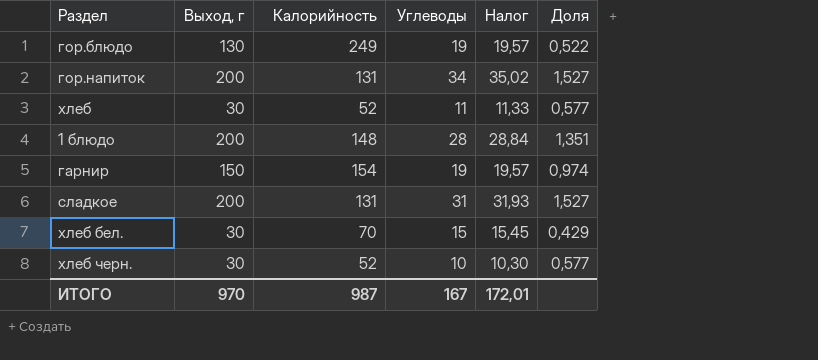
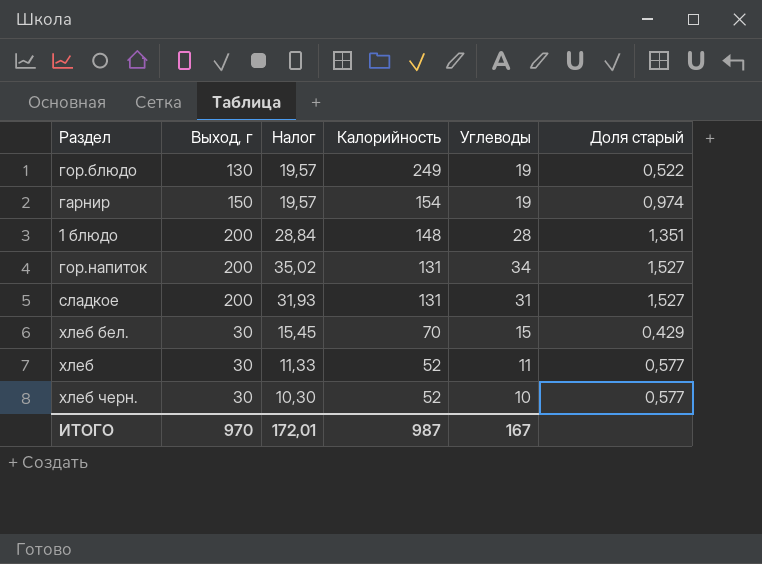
row order: none -> Калорийность descending
column Налог | position: 5 -> 3
column name: Доля -> Доля старый

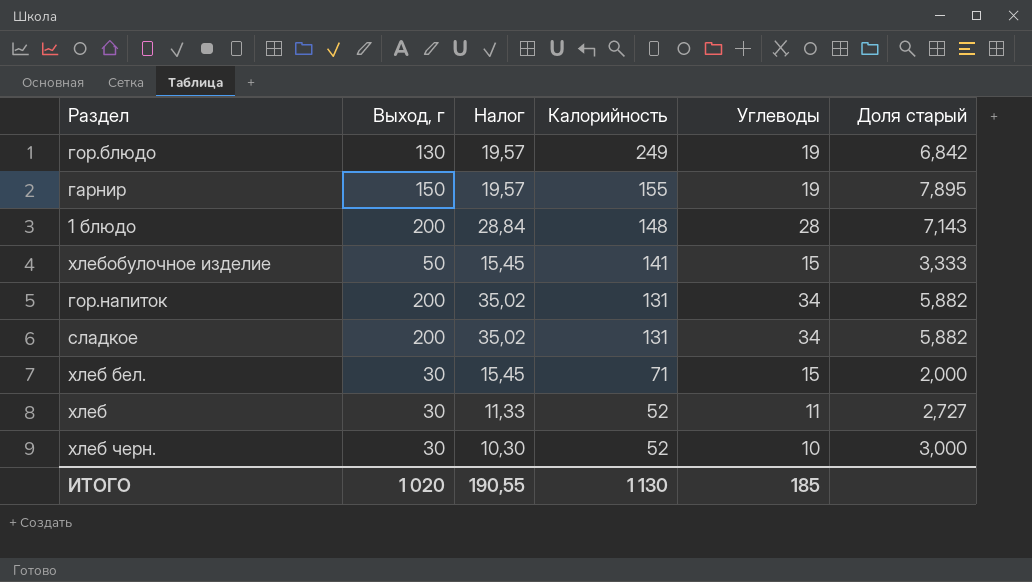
column Доля старый | formula: [Выход, г] / [Калорийность] -> [Выход, г] / [Углеводы]
гарнир | Калорийность: 154 -> 155
row хлебобулочное изделие: none -> 50 | 15,45 | 141 | 15 | 3,333
сладкое | Налог: 31,93 -> 35,02
сладкое | Углеводы: 31 -> 34
хлеб бел. | Калорийность: 70 -> 71
ИТОГО | Выход, г: 970 -> 1 020
ИТОГО | Налог: 172,01 -> 190,55
ИТОГО | Калорийность: 987 -> 1 130
ИТОГО | Углеводы: 167 -> 185

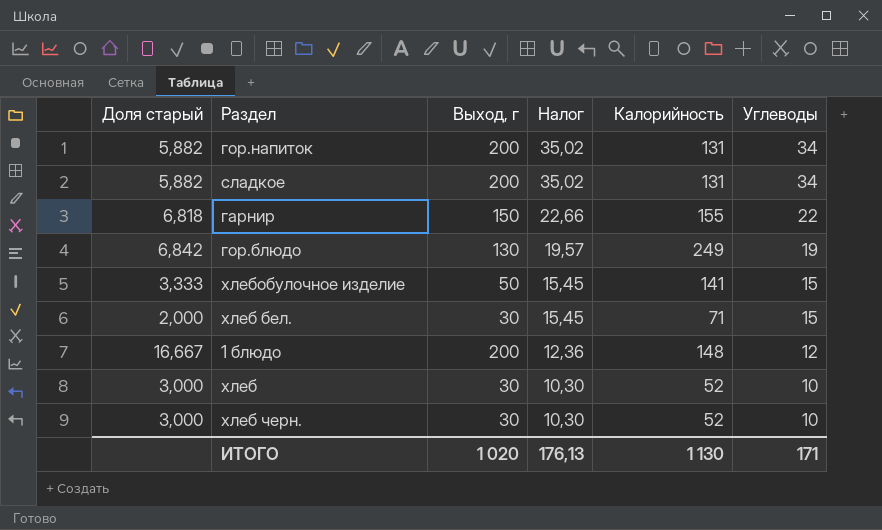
row order: Калорийность descending -> Налог descending
column Доля старый | position: 6 -> 1
гарнир | Доля старый: 7,895 -> 6,818
гарнир | Налог: 19,57 -> 22,66
гарнир | Углеводы: 19 -> 22
1 блюдо | Доля старый: 7,143 -> 16,667
1 блюдо | Налог: 28,84 -> 12,36
1 блюдо | Углеводы: 28 -> 12
хлеб | Доля старый: 2,727 -> 3,000
хлеб | Налог: 11,33 -> 10,30
хлеб | Углеводы: 11 -> 10
ИТОГО | Налог: 190,55 -> 176,13
ИТОГО | Углеводы: 185 -> 171

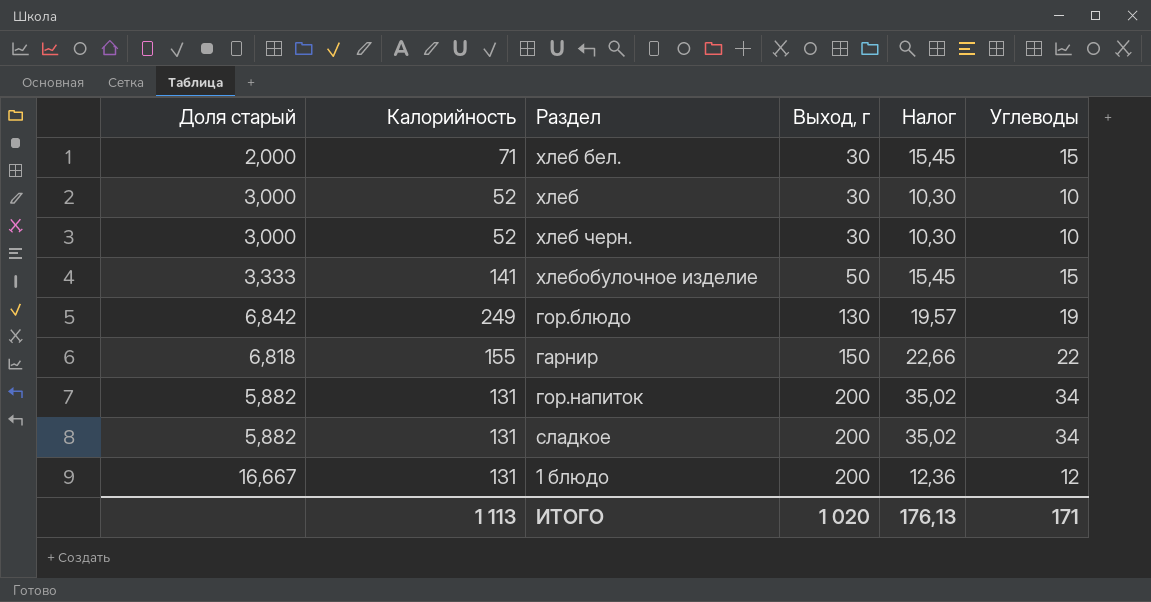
row order: Налог descending -> Выход, г ascending
column Калорийность | position: 5 -> 2
1 блюдо | Калорийность: 148 -> 131
ИТОГО | Калорийность: 1 130 -> 1 113

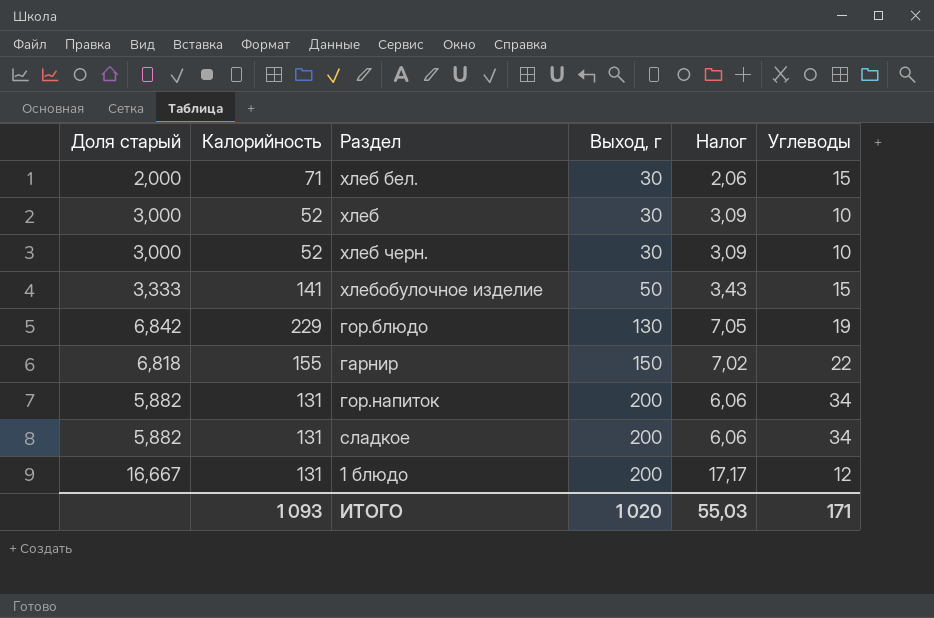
column Налог | formula: [Углеводы] * 1,03 -> [Доля старый] * 1,03
гор.блюдо | Калорийность: 249 -> 229
ИТОГО | Калорийность: 1 113 -> 1 093
ИТОГО | Налог: 176,13 -> 55,03

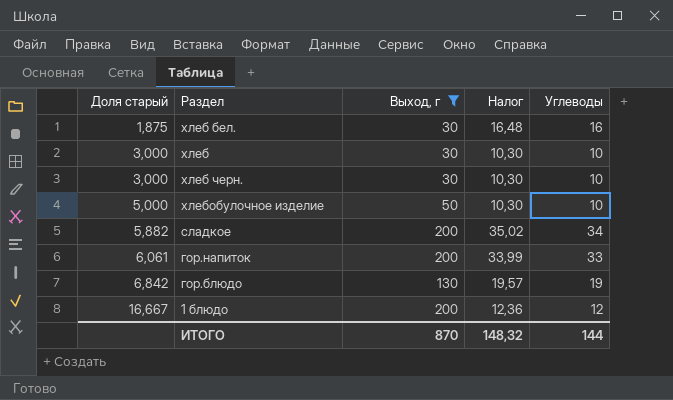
filter: none -> Выход, г != 150
row order: Выход, г ascending -> Доля старый ascending
column Калорийность | position: 2 -> none
column Налог | formula: [Доля старый] * 1,03 -> [Углеводы] * 1,03
хлеб бел. | Доля старый: 2,000 -> 1,875
хлеб бел. | Углеводы: 15 -> 16
хлебобулочное изделие | Доля старый: 3,333 -> 5,000
хлебобулочное изделие | Углеводы: 15 -> 10
гор.напиток | Доля старый: 5,882 -> 6,061
гор.напиток | Углеводы: 34 -> 33
ИТОГО | Выход, г: 1 020 -> 870
ИТОГО | Налог: 55,03 -> 148,32
ИТОГО | Углеводы: 171 -> 144

